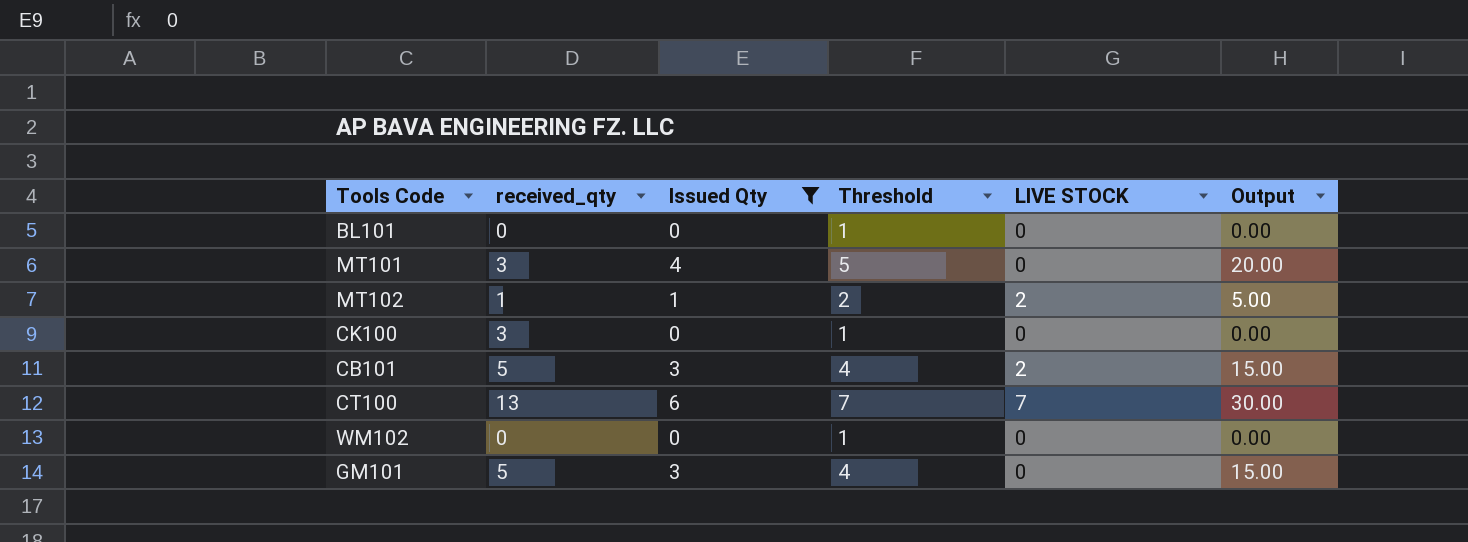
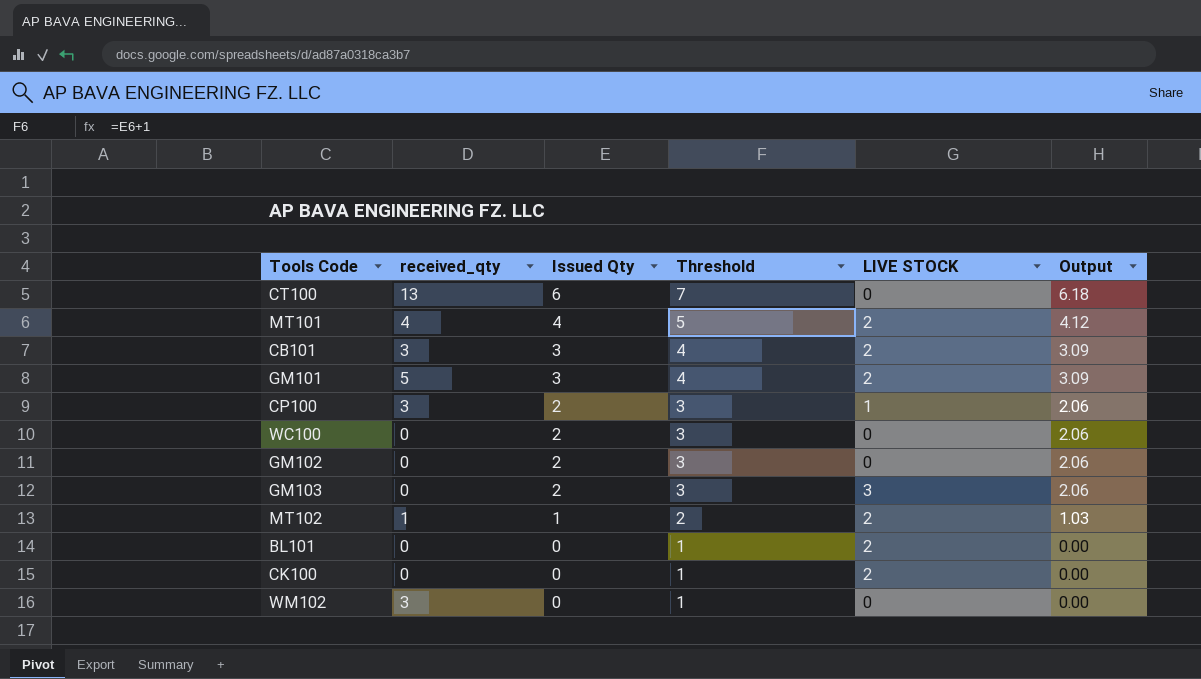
filter: Issued Qty != 2 -> none
row order: none -> Issued Qty descending
column Output | formula: [Issued Qty] * 5 -> [Issued Qty] * 1.03
CT100 | LIVE STOCK: 7 -> 0
MT101 | received_qty: 3 -> 4
MT101 | LIVE STOCK: 0 -> 2
CB101 | received_qty: 5 -> 3
GM101 | LIVE STOCK: 0 -> 2
BL101 | LIVE STOCK: 0 -> 2
CK100 | received_qty: 3 -> 0
CK100 | LIVE STOCK: 0 -> 2
WM102 | received_qty: 0 -> 3

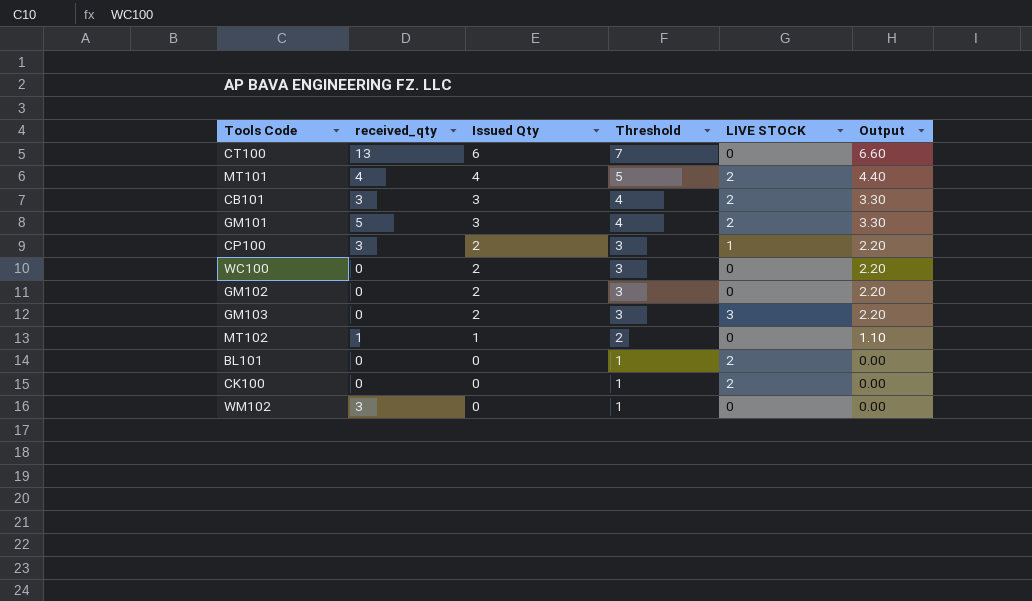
column Output | formula: [Issued Qty] * 1.03 -> [Issued Qty] * 1.1
MT102 | LIVE STOCK: 2 -> 0

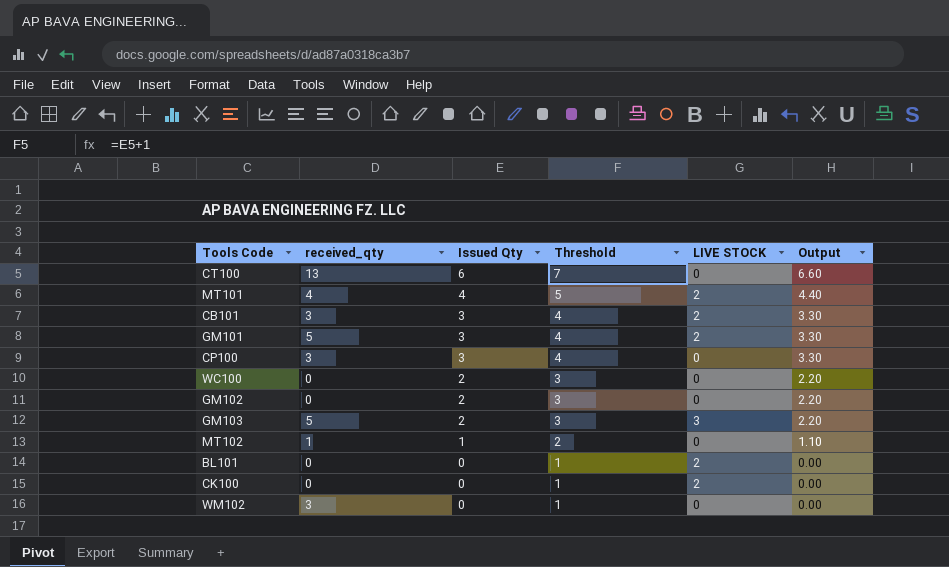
CP100 | Issued Qty: 2 -> 3
CP100 | Threshold: 3 -> 4
CP100 | LIVE STOCK: 1 -> 0
CP100 | Output: 2.20 -> 3.30
GM103 | received_qty: 0 -> 5

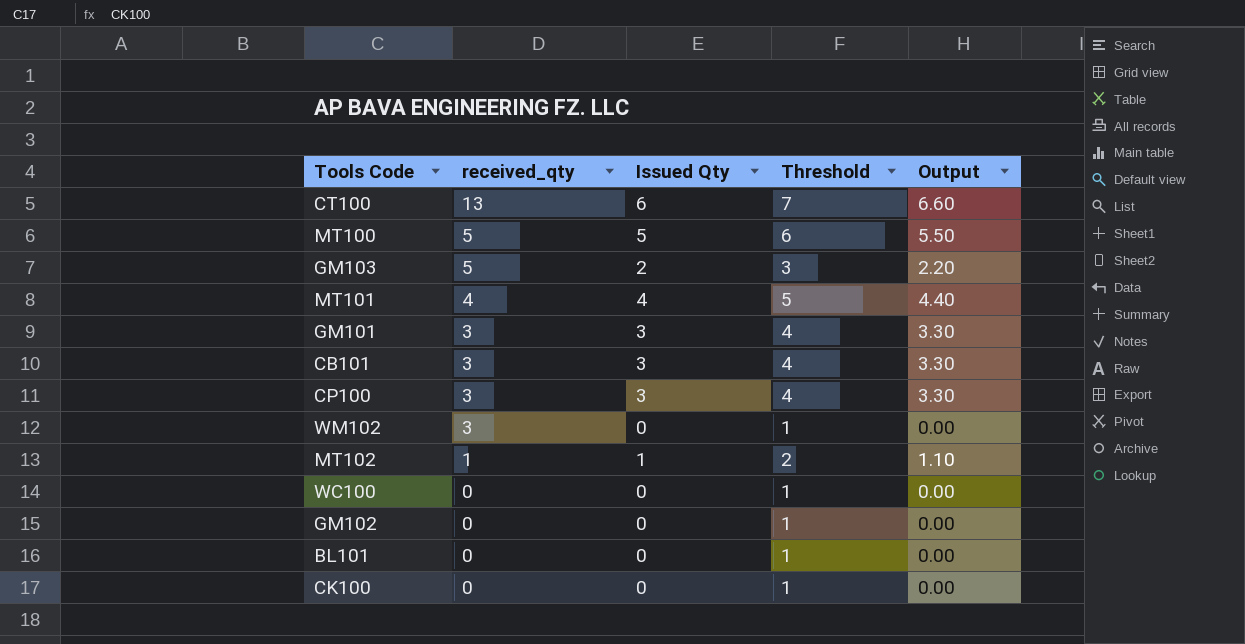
row order: Issued Qty descending -> received_qty descending
column LIVE STOCK | position: 5 -> none
row MT100: none -> 5 | 5 | 6 | 5.50
GM101 | received_qty: 5 -> 3
WC100 | Issued Qty: 2 -> 0
WC100 | Threshold: 3 -> 1
WC100 | Output: 2.20 -> 0.00
GM102 | Issued Qty: 2 -> 0
GM102 | Threshold: 3 -> 1
GM102 | Output: 2.20 -> 0.00

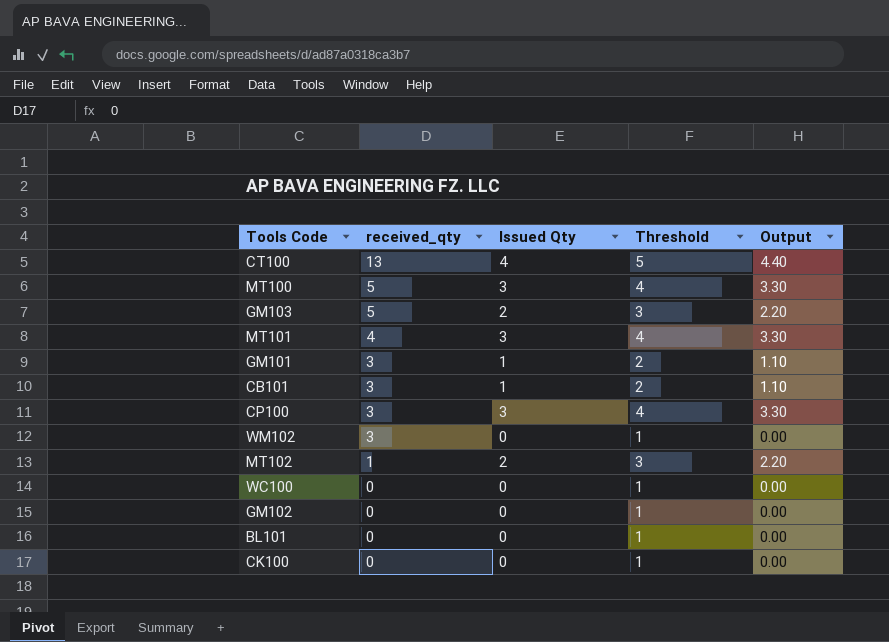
CT100 | Issued Qty: 6 -> 4
CT100 | Threshold: 7 -> 5
CT100 | Output: 6.60 -> 4.40
MT100 | Issued Qty: 5 -> 3
MT100 | Threshold: 6 -> 4
MT100 | Output: 5.50 -> 3.30
MT101 | Issued Qty: 4 -> 3
MT101 | Threshold: 5 -> 4
MT101 | Output: 4.40 -> 3.30
GM101 | Issued Qty: 3 -> 1
GM101 | Threshold: 4 -> 2
GM101 | Output: 3.30 -> 1.10
CB101 | Issued Qty: 3 -> 1
CB101 | Threshold: 4 -> 2
CB101 | Output: 3.30 -> 1.10
MT102 | Issued Qty: 1 -> 2
MT102 | Threshold: 2 -> 3
MT102 | Output: 1.10 -> 2.20

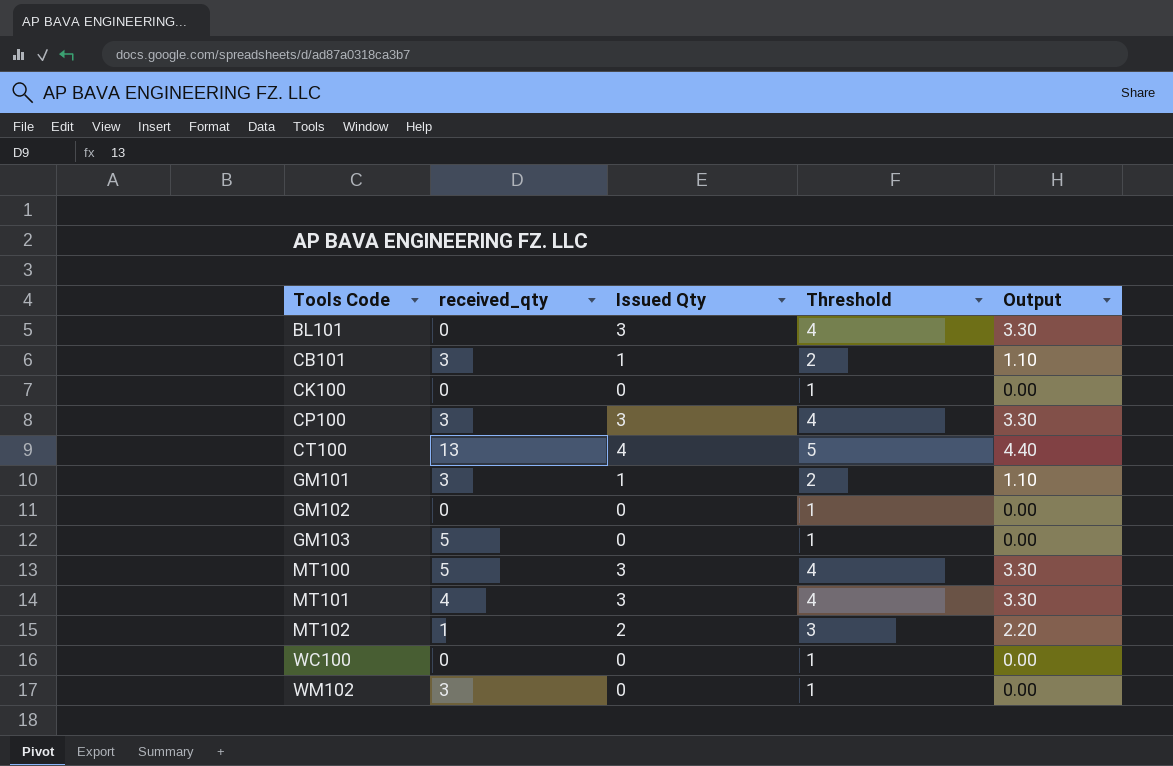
row order: received_qty descending -> Tools Code ascending
BL101 | Issued Qty: 0 -> 3
BL101 | Threshold: 1 -> 4
BL101 | Output: 0.00 -> 3.30
GM103 | Issued Qty: 2 -> 0
GM103 | Threshold: 3 -> 1
GM103 | Output: 2.20 -> 0.00

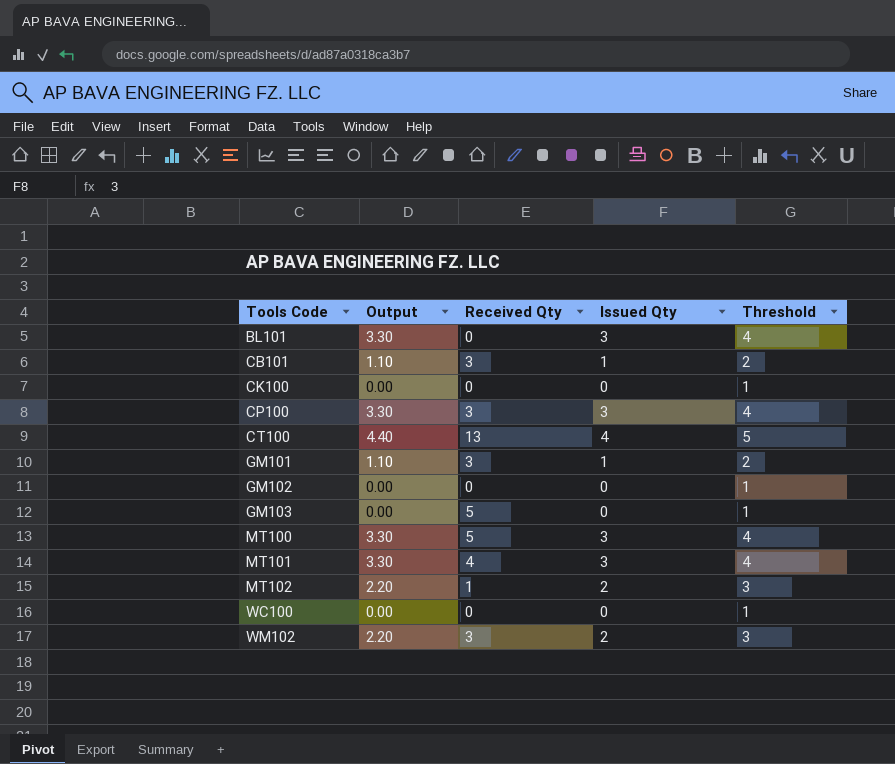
column Output | position: 5 -> 2
column name: received_qty -> Received Qty
WM102 | Output: 0.00 -> 2.20
WM102 | Issued Qty: 0 -> 2
WM102 | Threshold: 1 -> 3

